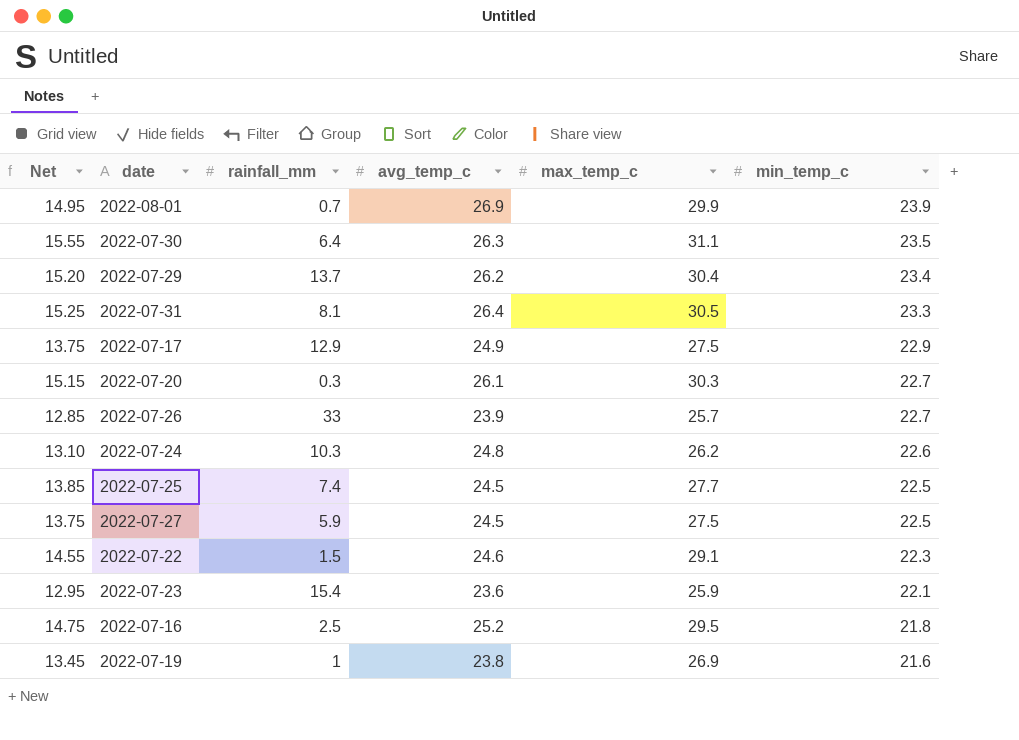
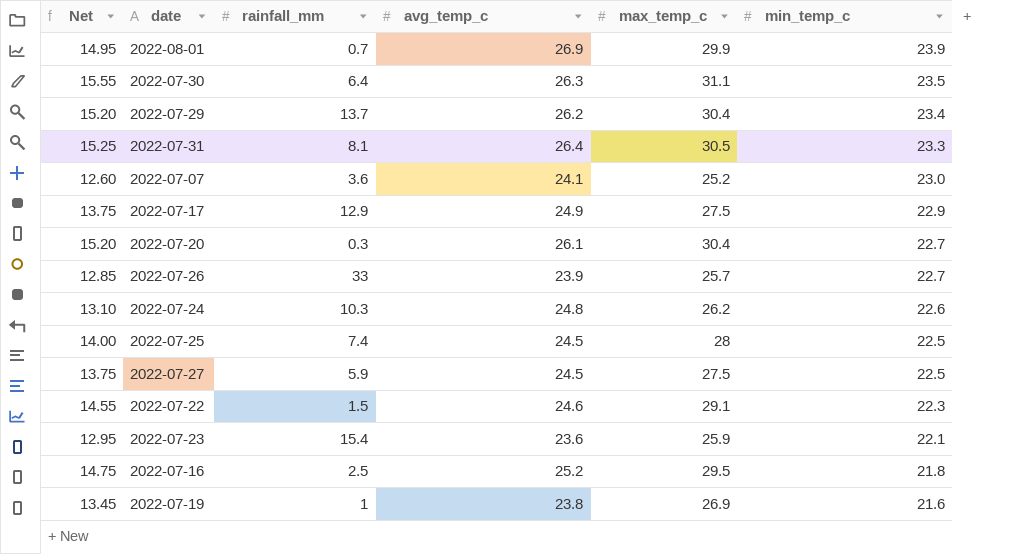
row 2022-07-07: none -> 12.60 | 3.6 | 24.1 | 25.2 | 23.0
2022-07-20 | Net: 15.15 -> 15.20
2022-07-20 | max_temp_c: 30.3 -> 30.4
2022-07-25 | Net: 13.85 -> 14.00
2022-07-25 | max_temp_c: 27.7 -> 28

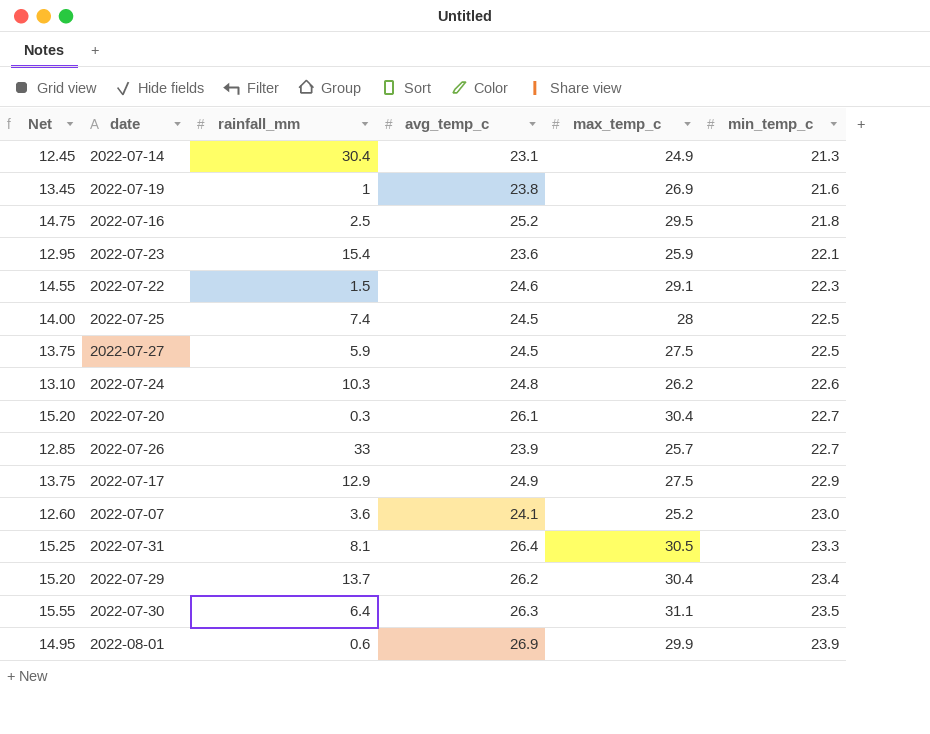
row order: min_temp_c descending -> min_temp_c ascending
row 2022-07-14: none -> 12.45 | 30.4 | 23.1 | 24.9 | 21.3
2022-08-01 | rainfall_mm: 0.7 -> 0.6

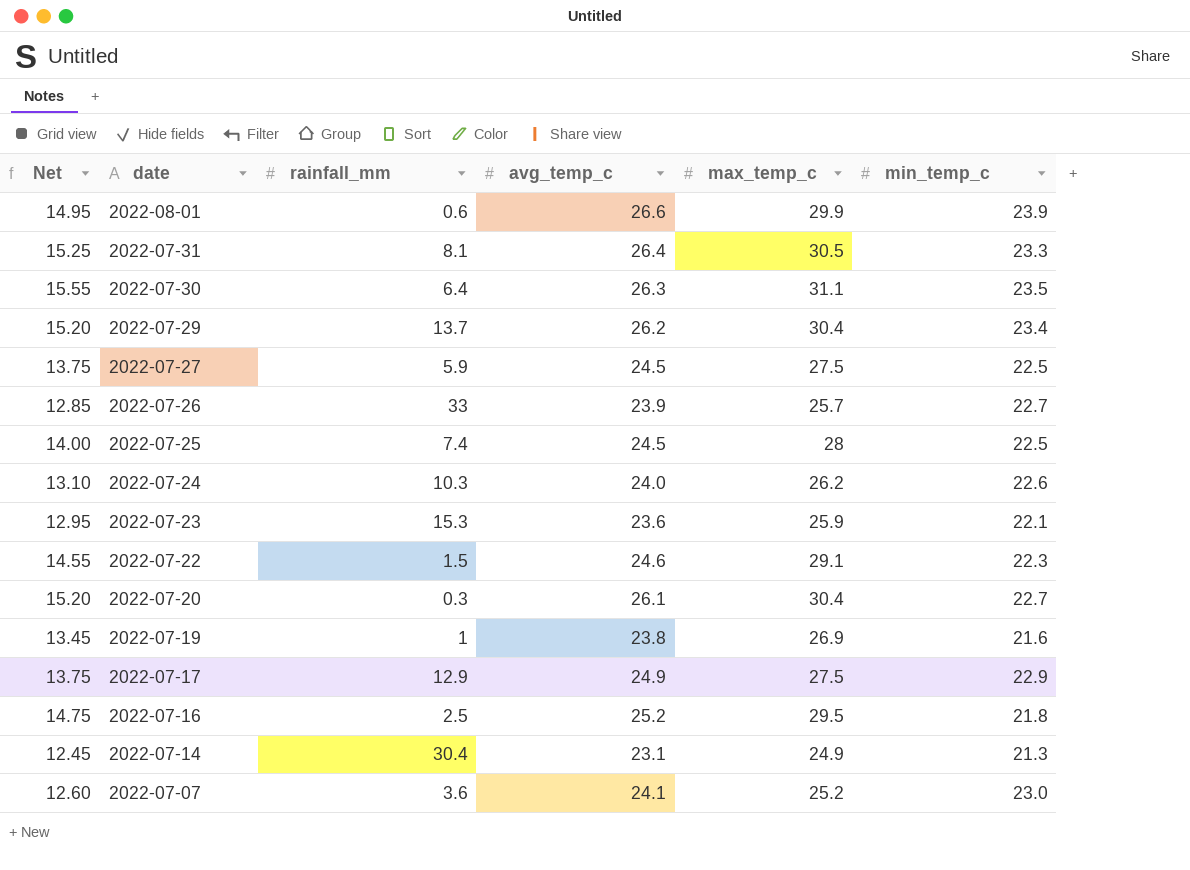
row order: min_temp_c ascending -> date descending
2022-08-01 | avg_temp_c: 26.9 -> 26.6
2022-07-24 | avg_temp_c: 24.8 -> 24.0
2022-07-23 | rainfall_mm: 15.4 -> 15.3

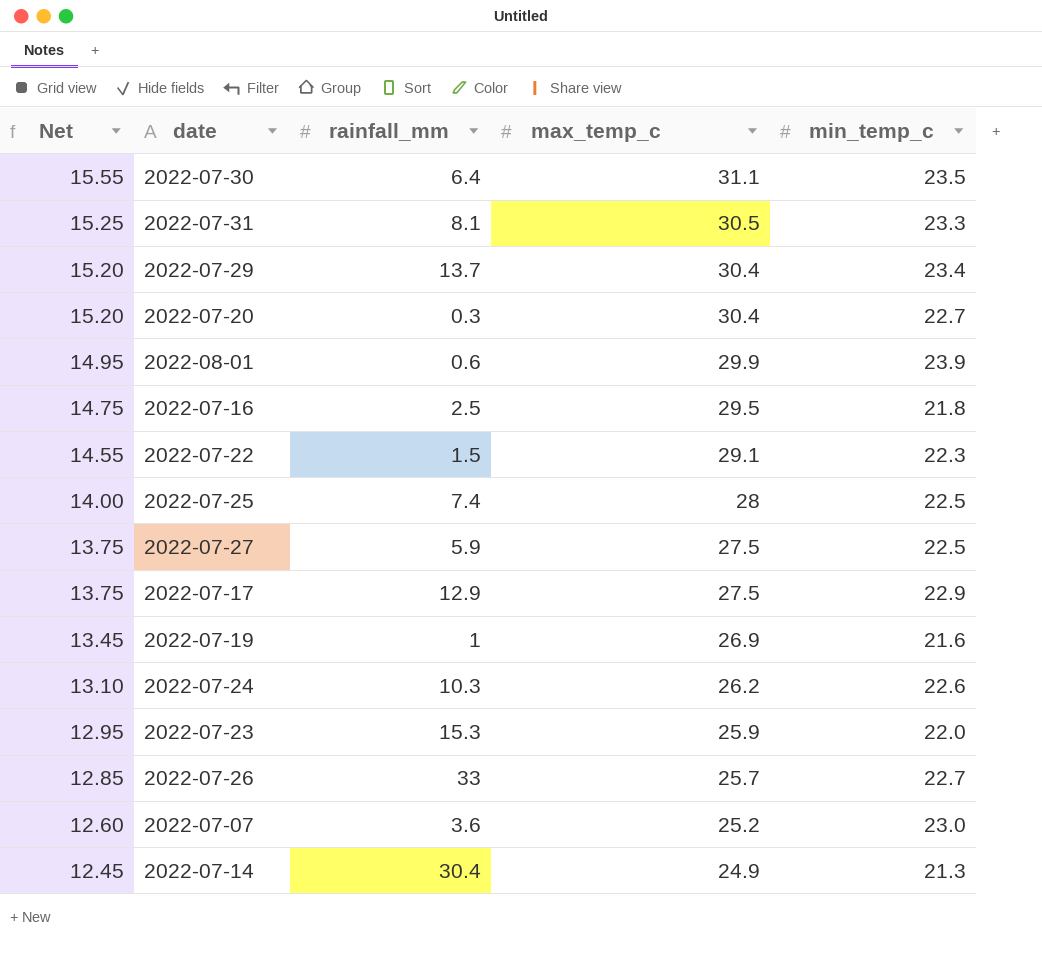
row order: date descending -> Net descending
column avg_temp_c | position: 4 -> none
2022-07-23 | min_temp_c: 22.1 -> 22.0

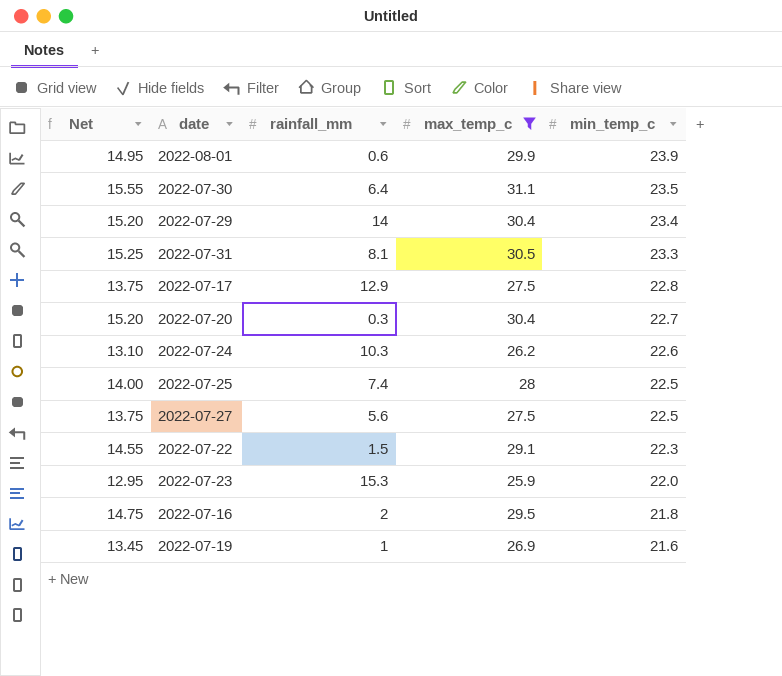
filter: none -> max_temp_c >= 25.9
row order: Net descending -> min_temp_c descending
2022-07-29 | rainfall_mm: 13.7 -> 14
2022-07-17 | min_temp_c: 22.9 -> 22.8
2022-07-27 | rainfall_mm: 5.9 -> 5.6
2022-07-16 | rainfall_mm: 2.5 -> 2

